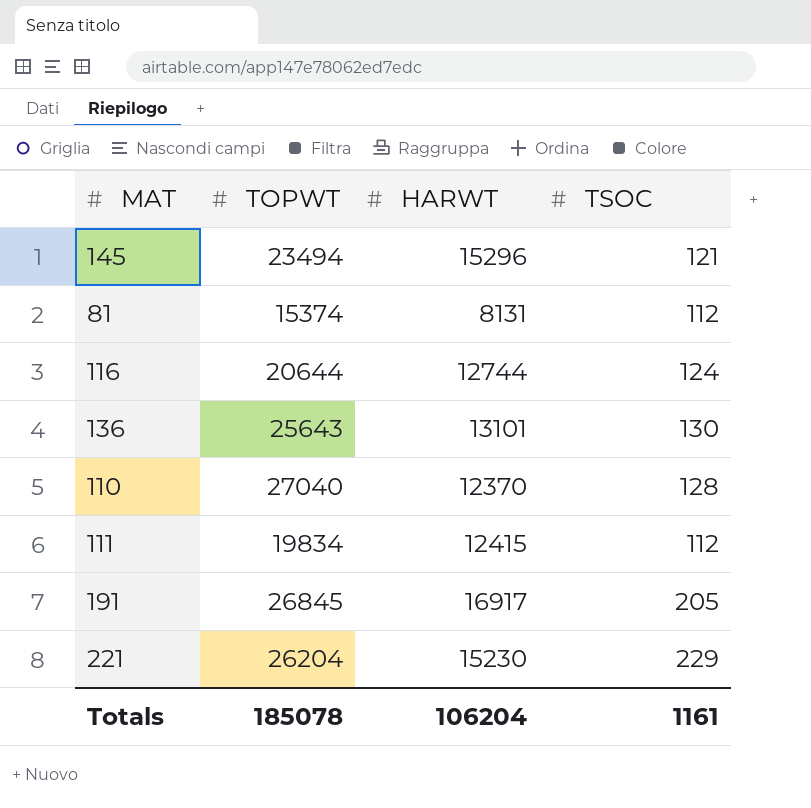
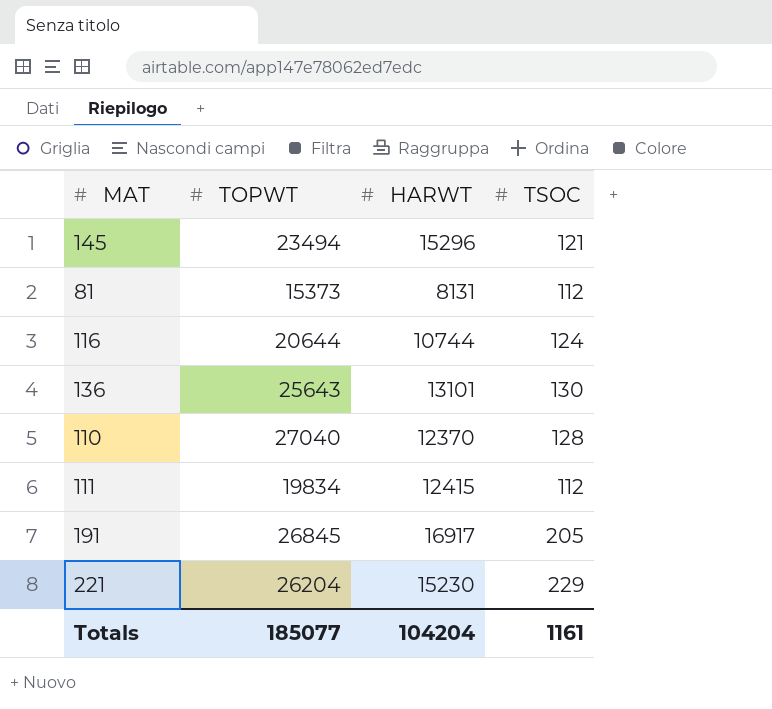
81 | TOPWT: 15374 -> 15373
116 | HARWT: 12744 -> 10744
Totals | TOPWT: 185078 -> 185077
Totals | HARWT: 106204 -> 104204

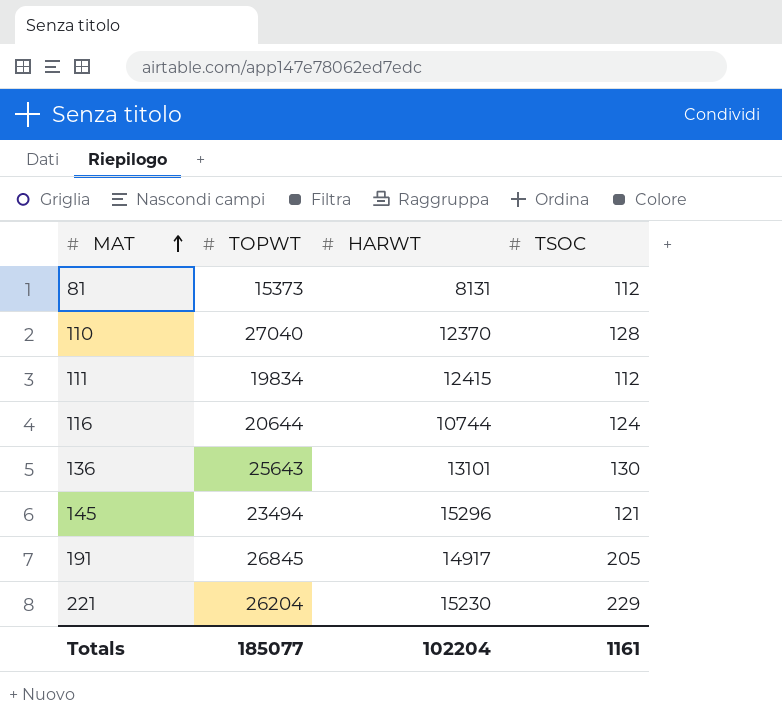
row order: none -> MAT ascending
191 | HARWT: 16917 -> 14917
Totals | HARWT: 104204 -> 102204

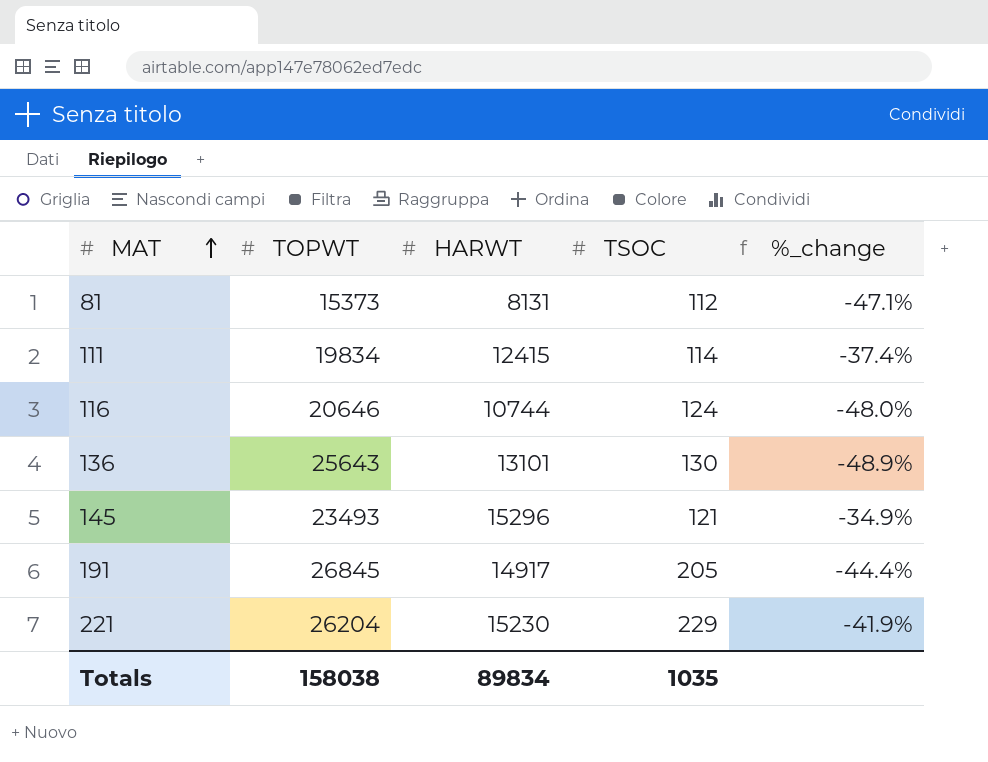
column %_change | formula: none -> ([HARWT] - [TOPWT]) / [TOPWT]
row 110: 27040 | 12370 | 128 -> none
111 | TSOC: 112 -> 114
116 | TOPWT: 20644 -> 20646
145 | TOPWT: 23494 -> 23493
Totals | TOPWT: 185077 -> 158038
Totals | HARWT: 102204 -> 89834
Totals | TSOC: 1161 -> 1035

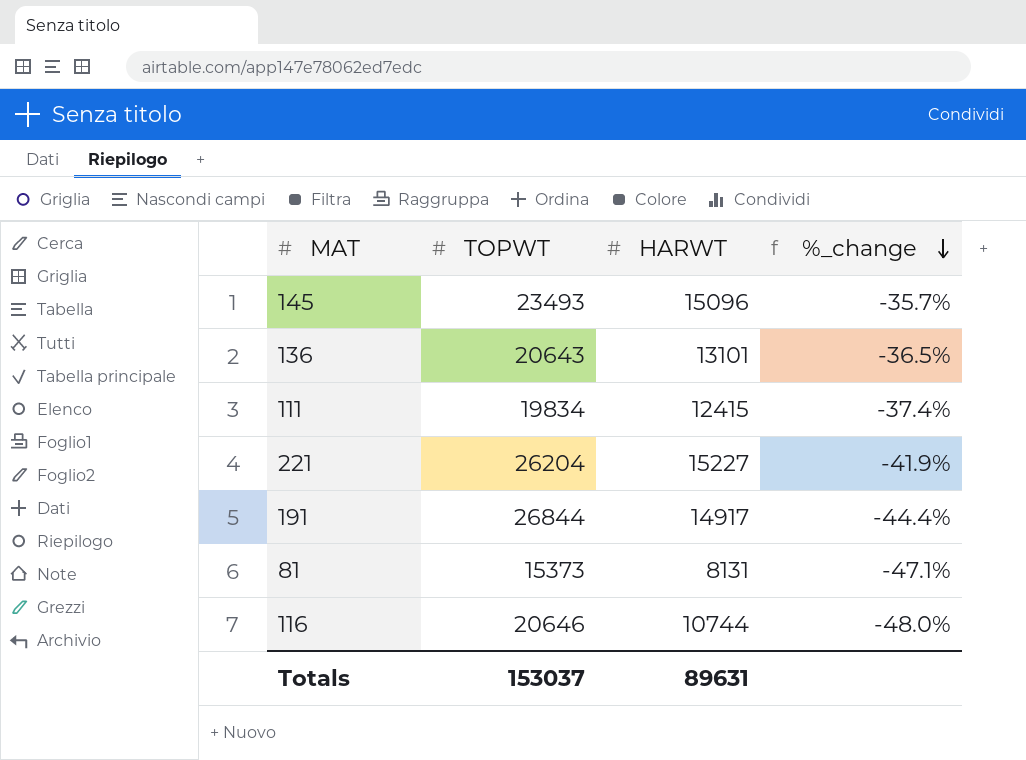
row order: MAT ascending -> %_change descending
column TSOC | position: 4 -> none
145 | HARWT: 15296 -> 15096
145 | %_change: -34.9% -> -35.7%
136 | TOPWT: 25643 -> 20643
136 | %_change: -48.9% -> -36.5%
221 | HARWT: 15230 -> 15227
191 | TOPWT: 26845 -> 26844
Totals | TOPWT: 158038 -> 153037
Totals | HARWT: 89834 -> 89631

